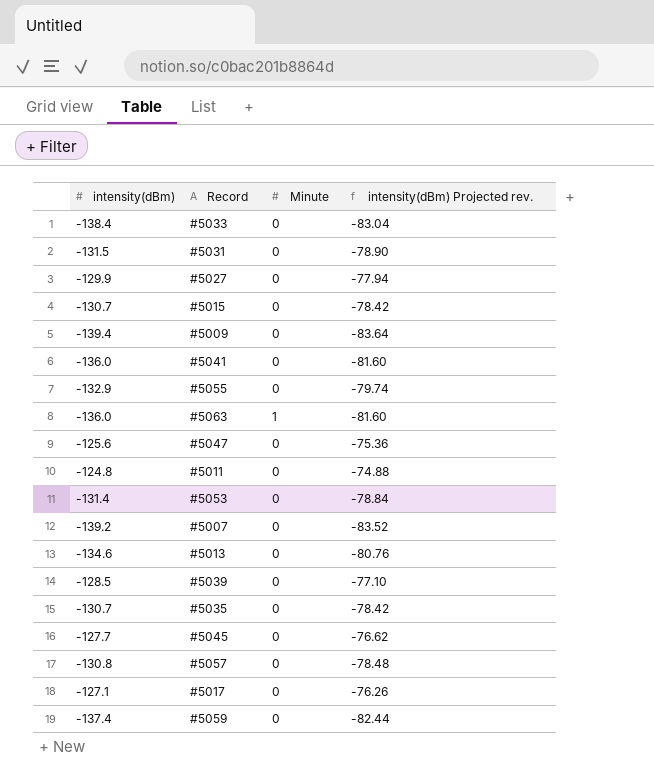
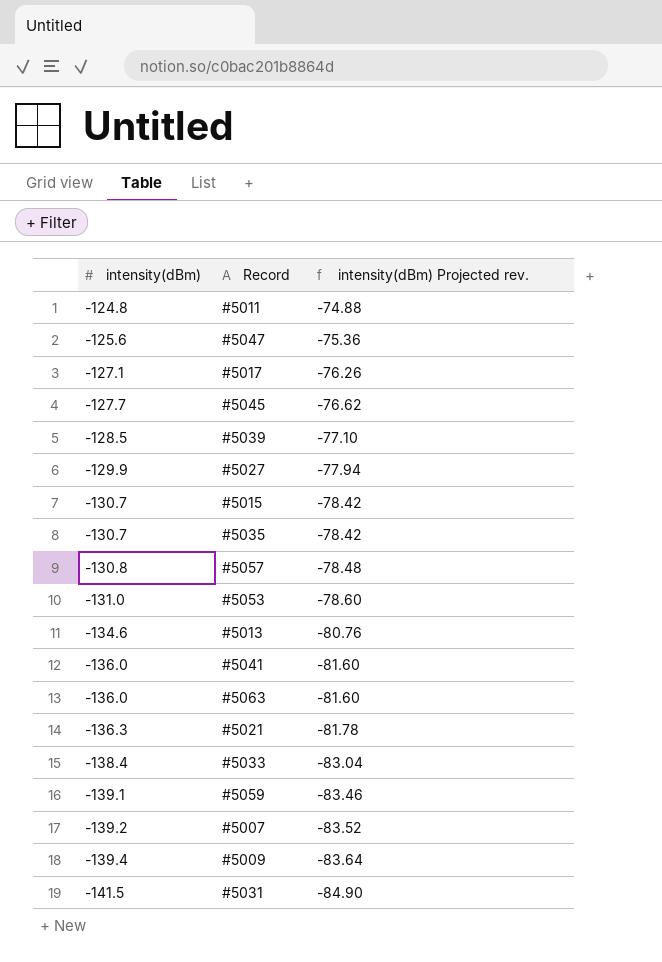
row order: none -> intensity(dBm) descending
column Minute | position: 3 -> none
row #5055: -132.9 | 0 | -79.74 -> none
#5053 | intensity(dBm): -131.4 -> -131.0
#5053 | intensity(dBm) Projected rev.: -78.84 -> -78.60
row #5021: none -> -136.3 | -81.78
#5059 | intensity(dBm): -137.4 -> -139.1
#5059 | intensity(dBm) Projected rev.: -82.44 -> -83.46
#5031 | intensity(dBm): -131.5 -> -141.5
#5031 | intensity(dBm) Projected rev.: -78.90 -> -84.90

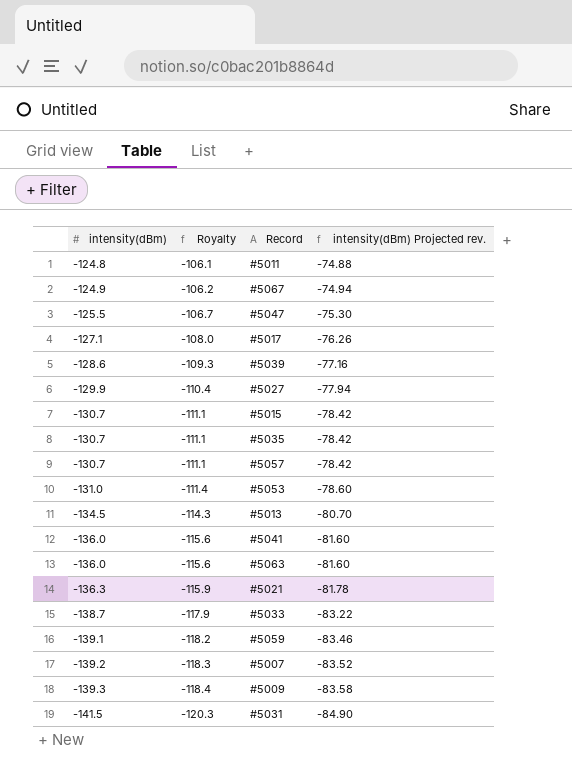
column Royalty | formula: none -> [intensity(dBm)] * 0.85
row #5045: -127.7 | -76.62 -> none
row #5067: none -> -124.9 | -106.2 | -74.94
#5047 | intensity(dBm): -125.6 -> -125.5
#5047 | intensity(dBm) Projected rev.: -75.36 -> -75.30
#5039 | intensity(dBm): -128.5 -> -128.6
#5039 | intensity(dBm) Projected rev.: -77.10 -> -77.16
#5057 | intensity(dBm): -130.8 -> -130.7
#5057 | intensity(dBm) Projected rev.: -78.48 -> -78.42
#5013 | intensity(dBm): -134.6 -> -134.5
#5013 | intensity(dBm) Projected rev.: -80.76 -> -80.70
#5033 | intensity(dBm): -138.4 -> -138.7
#5033 | intensity(dBm) Projected rev.: -83.04 -> -83.22
#5009 | intensity(dBm): -139.4 -> -139.3
#5009 | intensity(dBm) Projected rev.: -83.64 -> -83.58

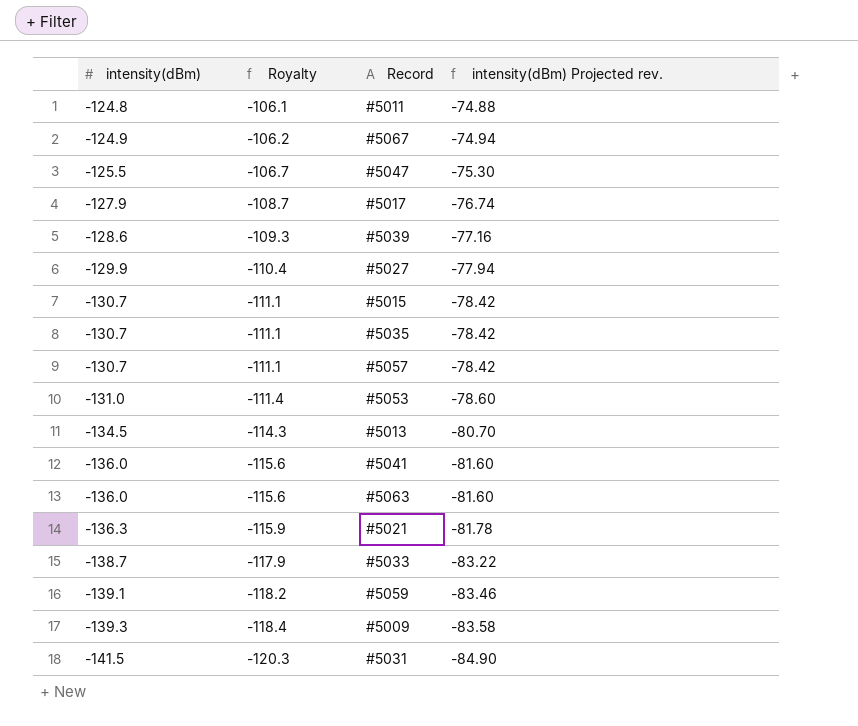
row #5007: -139.2 | -118.3 | -83.52 -> none
#5017 | intensity(dBm): -127.1 -> -127.9
#5017 | Royalty: -108.0 -> -108.7
#5017 | intensity(dBm) Projected rev.: -76.26 -> -76.74

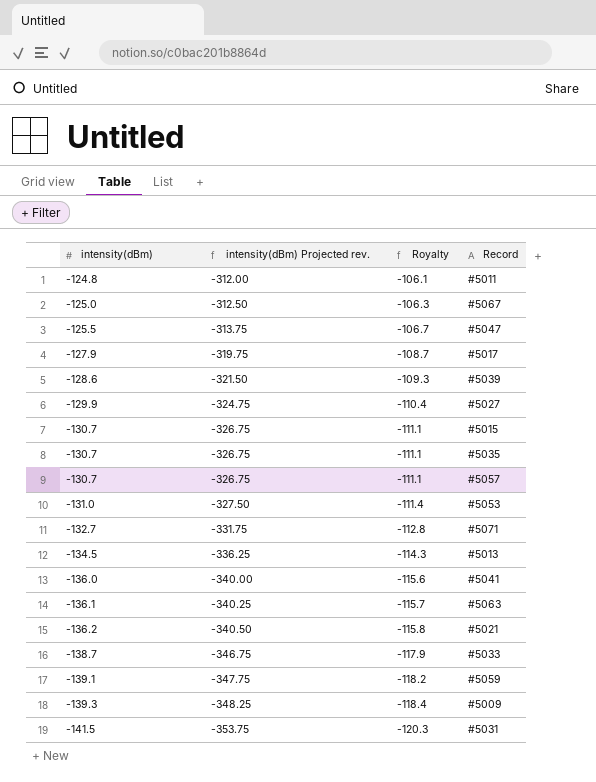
column intensity(dBm) Projected rev. | formula: [intensity(dBm)] * 0.6 -> [intensity(dBm)] * 2.5
column intensity(dBm) Projected rev. | position: 4 -> 2
#5067 | intensity(dBm): -124.9 -> -125.0
#5067 | Royalty: -106.2 -> -106.3
row #5071: none -> -132.7 | -331.75 | -112.8
#5063 | intensity(dBm): -136.0 -> -136.1
#5063 | Royalty: -115.6 -> -115.7
#5021 | intensity(dBm): -136.3 -> -136.2
#5021 | Royalty: -115.9 -> -115.8

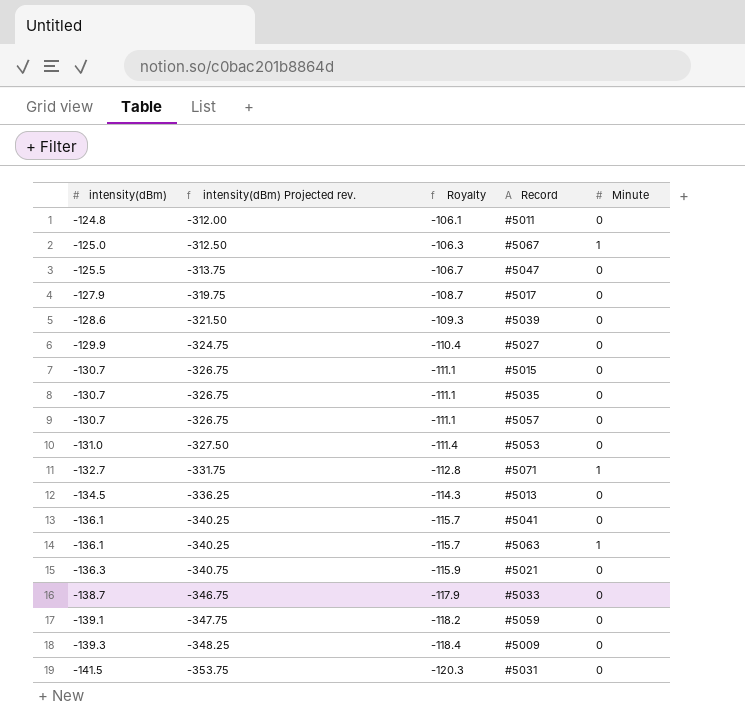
column Minute | position: none -> 5
#5041 | intensity(dBm): -136.0 -> -136.1
#5041 | intensity(dBm) Projected rev.: -340.00 -> -340.25
#5041 | Royalty: -115.6 -> -115.7
#5021 | intensity(dBm): -136.2 -> -136.3
#5021 | intensity(dBm) Projected rev.: -340.50 -> -340.75
#5021 | Royalty: -115.8 -> -115.9

